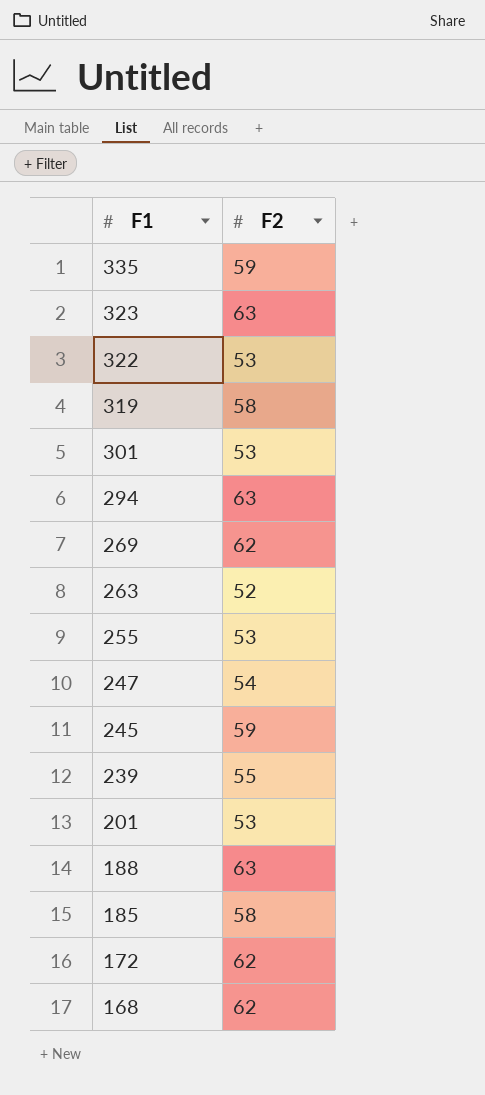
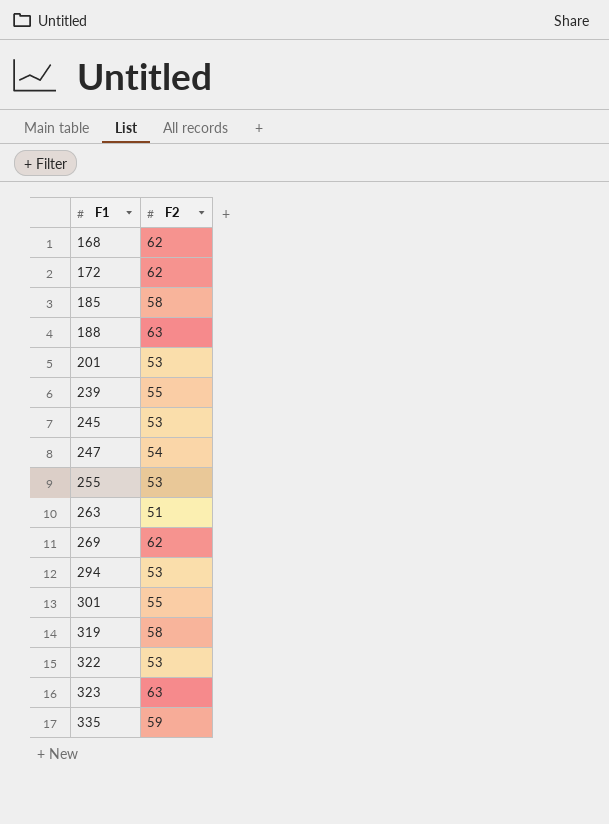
row order: F1 descending -> F1 ascending
245 | F2: 59 -> 53
263 | F2: 52 -> 51
294 | F2: 63 -> 53
301 | F2: 53 -> 55

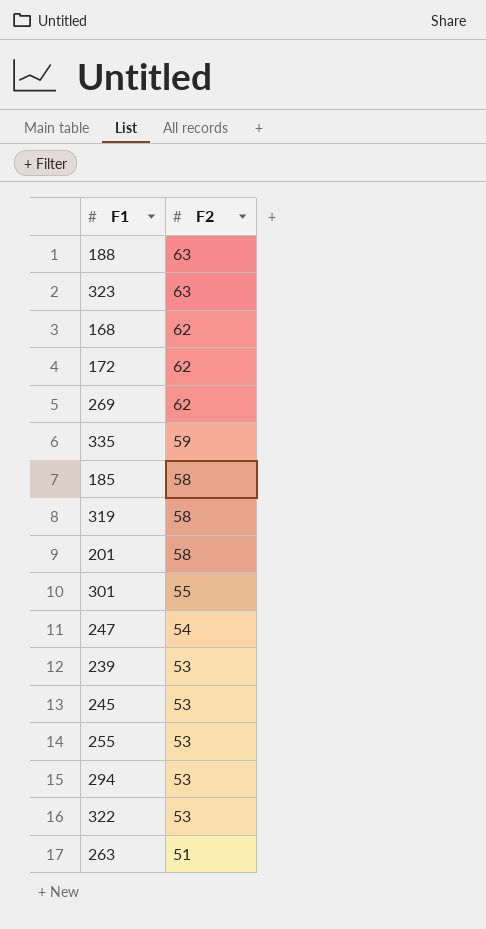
row order: F1 ascending -> F2 descending
201 | F2: 53 -> 58
239 | F2: 55 -> 53

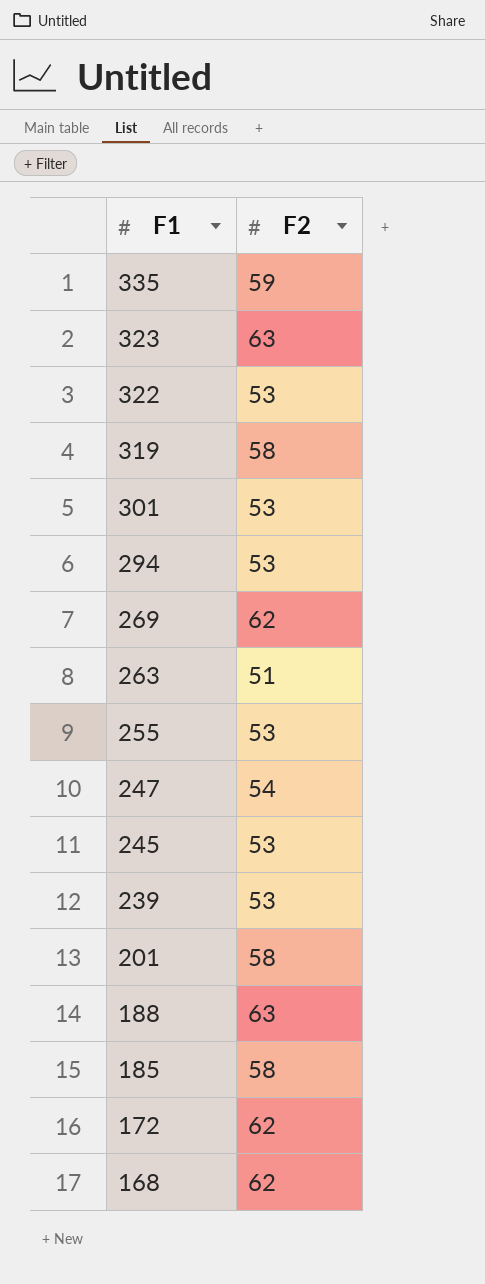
row order: F2 descending -> F1 descending
301 | F2: 55 -> 53

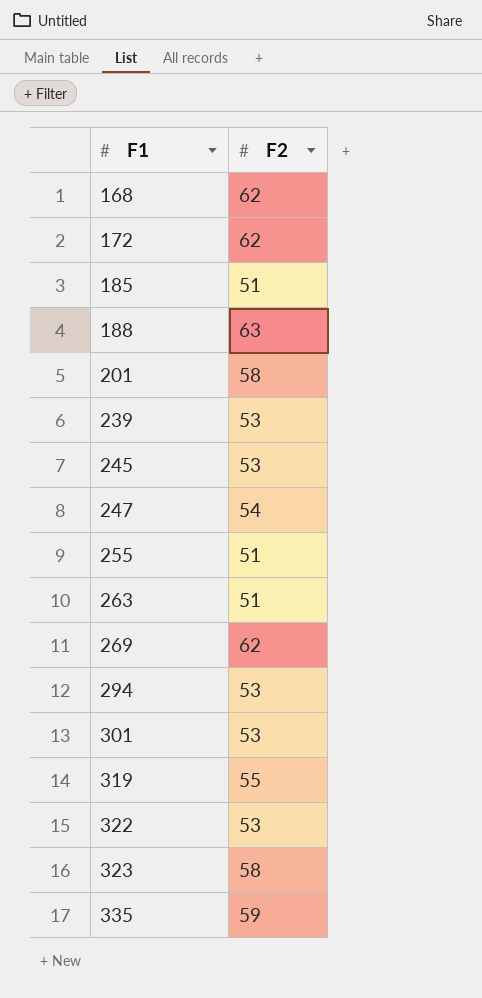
row order: F1 descending -> F1 ascending
185 | F2: 58 -> 51
255 | F2: 53 -> 51
319 | F2: 58 -> 55
323 | F2: 63 -> 58

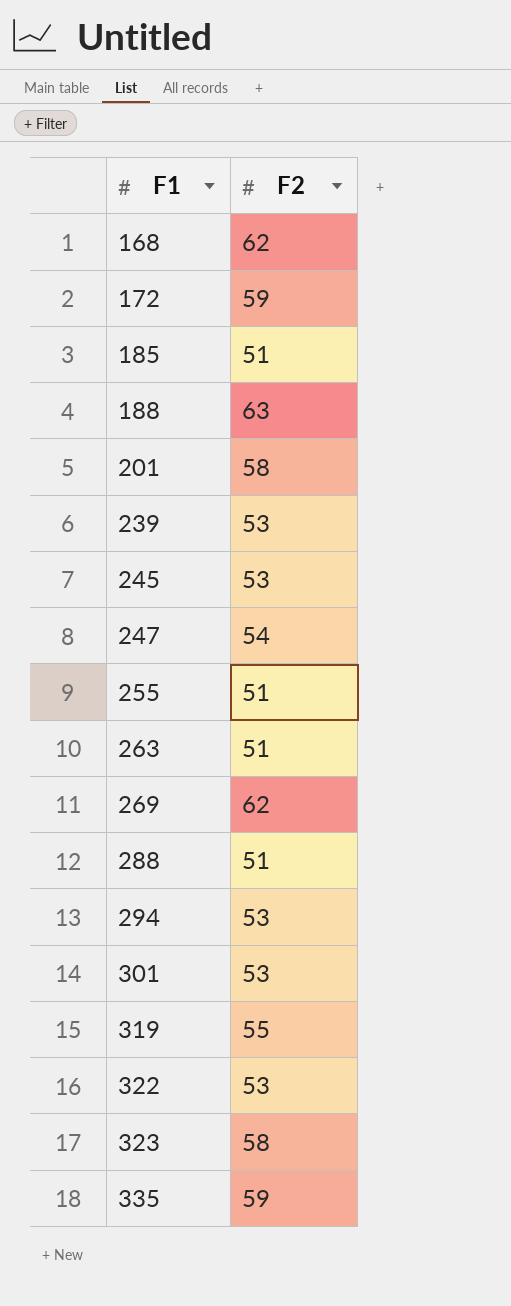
172 | F2: 62 -> 59
row 288: none -> 51

